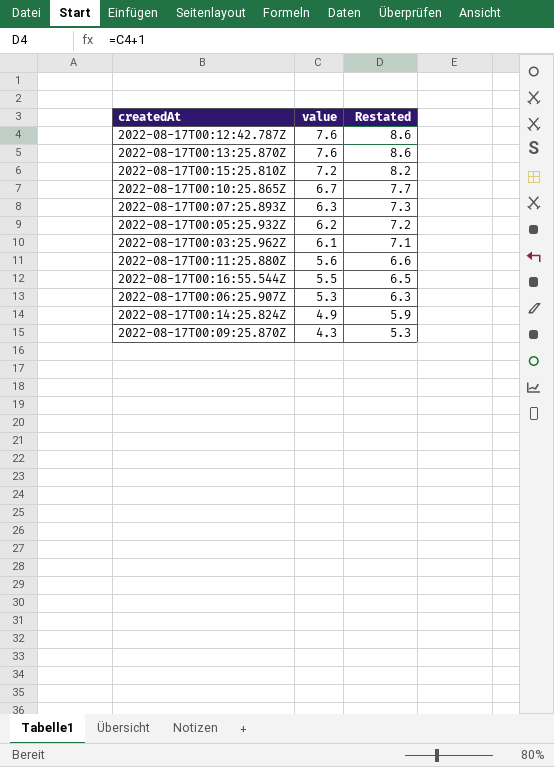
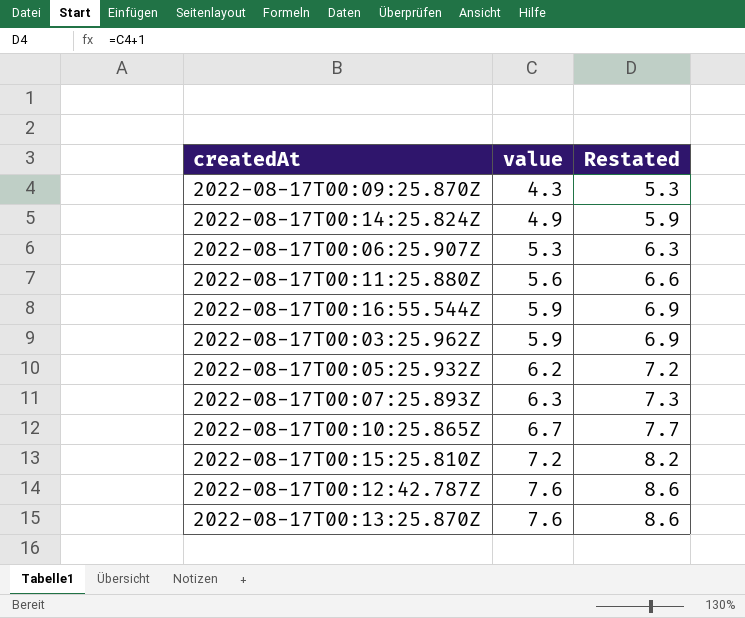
row order: value descending -> value ascending
2022-08-17T00:16:55.544Z | value: 5.5 -> 5.9
2022-08-17T00:16:55.544Z | Restated: 6.5 -> 6.9
2022-08-17T00:03:25.962Z | value: 6.1 -> 5.9
2022-08-17T00:03:25.962Z | Restated: 7.1 -> 6.9

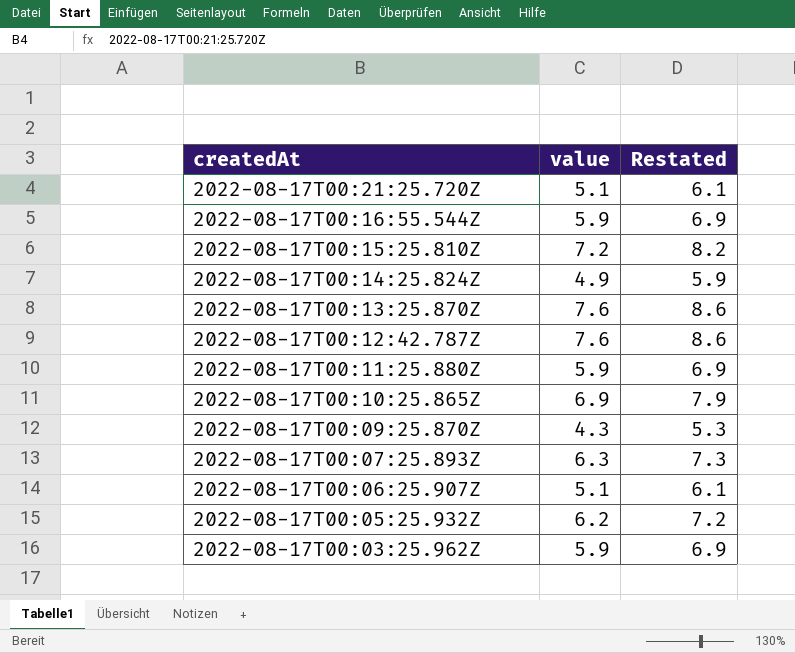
row order: value ascending -> createdAt descending
row 2022-08-17T00:21:25.720Z: none -> 5.1 | 6.1
2022-08-17T00:11:25.880Z | value: 5.6 -> 5.9
2022-08-17T00:11:25.880Z | Restated: 6.6 -> 6.9
2022-08-17T00:10:25.865Z | value: 6.7 -> 6.9
2022-08-17T00:10:25.865Z | Restated: 7.7 -> 7.9
2022-08-17T00:06:25.907Z | value: 5.3 -> 5.1
2022-08-17T00:06:25.907Z | Restated: 6.3 -> 6.1

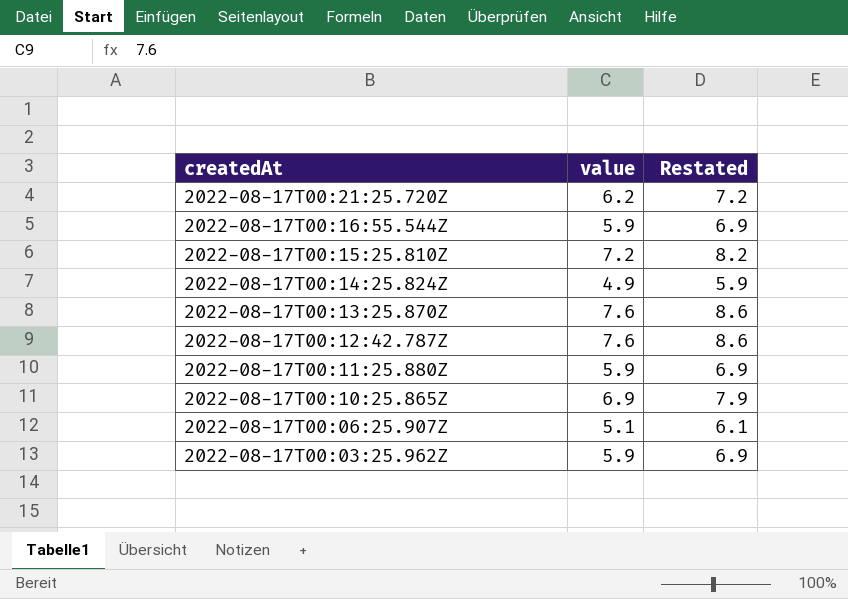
row 2022-08-17T00:09:25.870Z: 4.3 | 5.3 -> none
row 2022-08-17T00:07:25.893Z: 6.3 | 7.3 -> none
row 2022-08-17T00:05:25.932Z: 6.2 | 7.2 -> none
2022-08-17T00:21:25.720Z | value: 5.1 -> 6.2
2022-08-17T00:21:25.720Z | Restated: 6.1 -> 7.2

